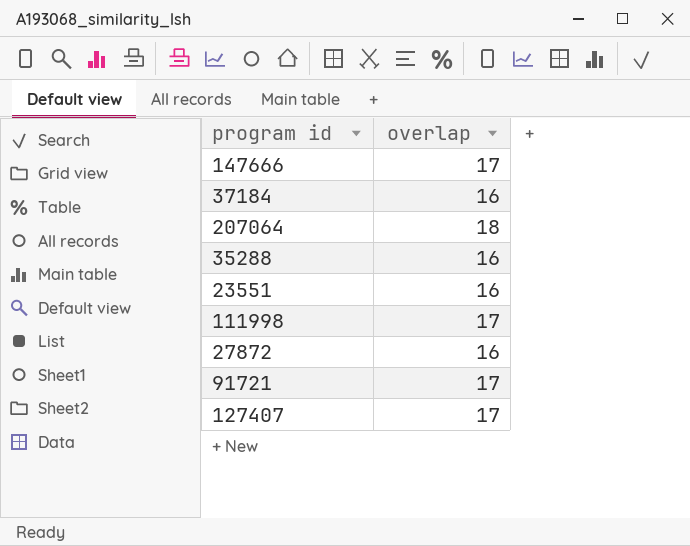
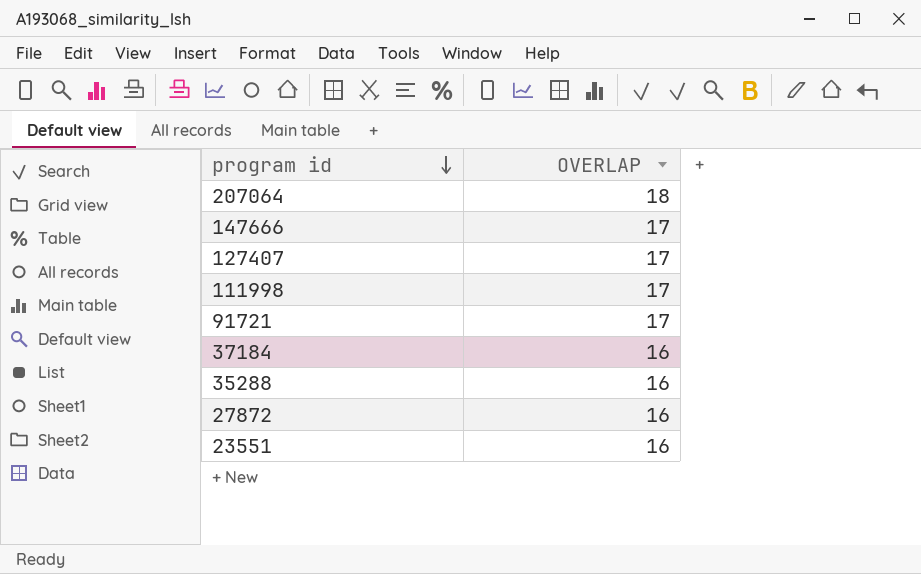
row order: none -> program id descending
column name: overlap -> OVERLAP

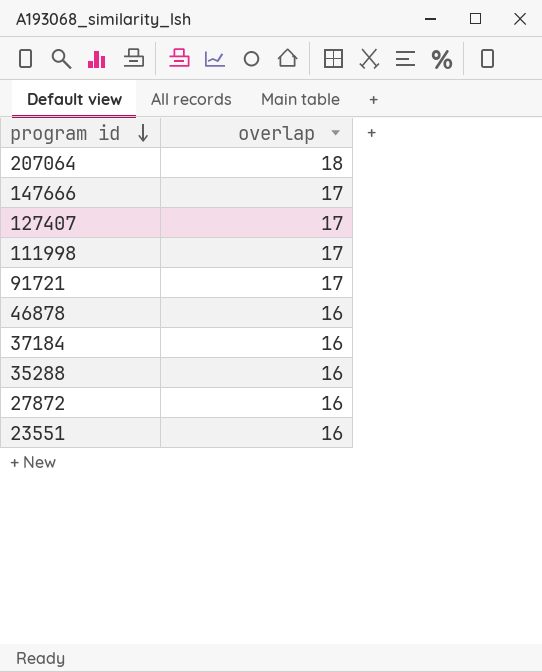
column name: OVERLAP -> overlap
row 46878: none -> 16

